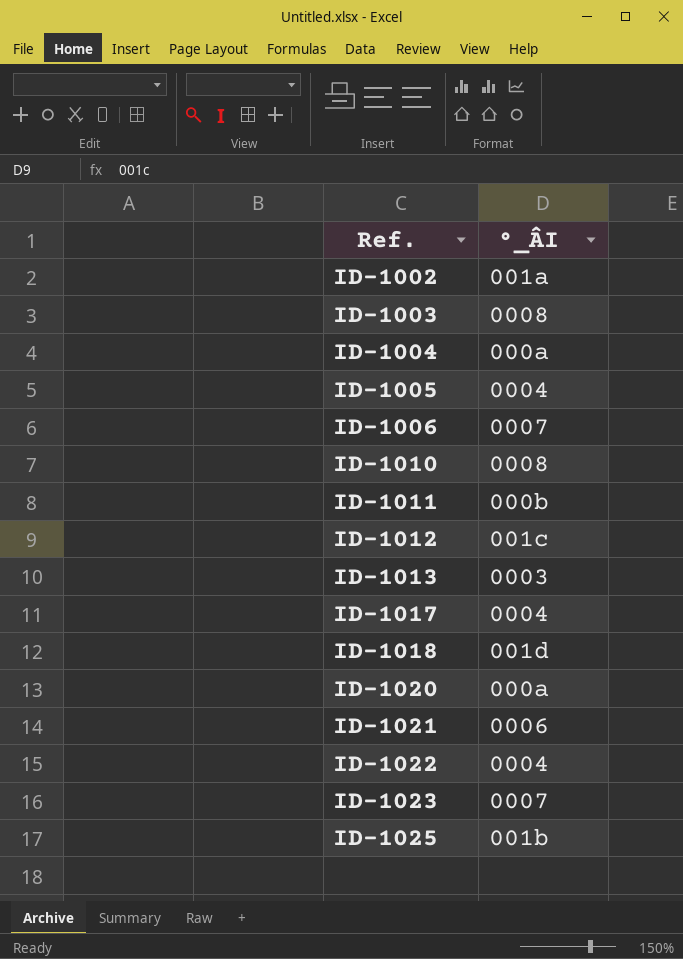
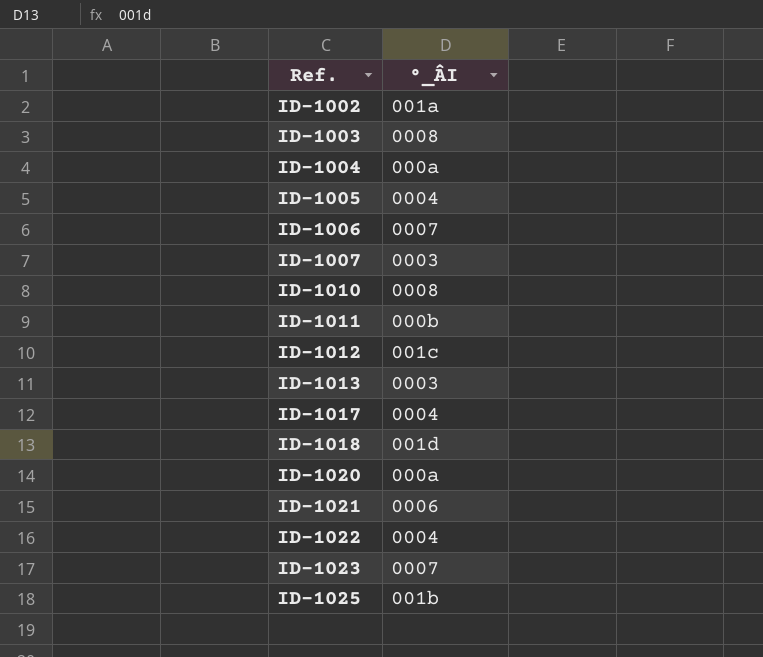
row ID-1007: none -> 0003

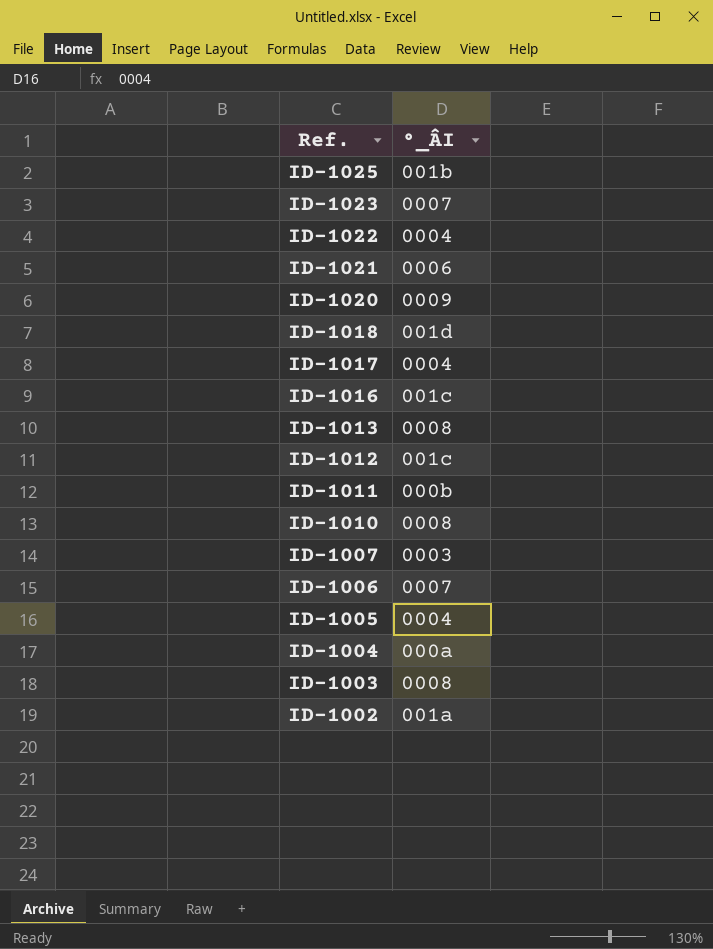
row order: Ref. ascending -> Ref. descending
ID-1020 | °_ÂI: 000a -> 0009
row ID-1016: none -> 001c
ID-1013 | °_ÂI: 0003 -> 0008

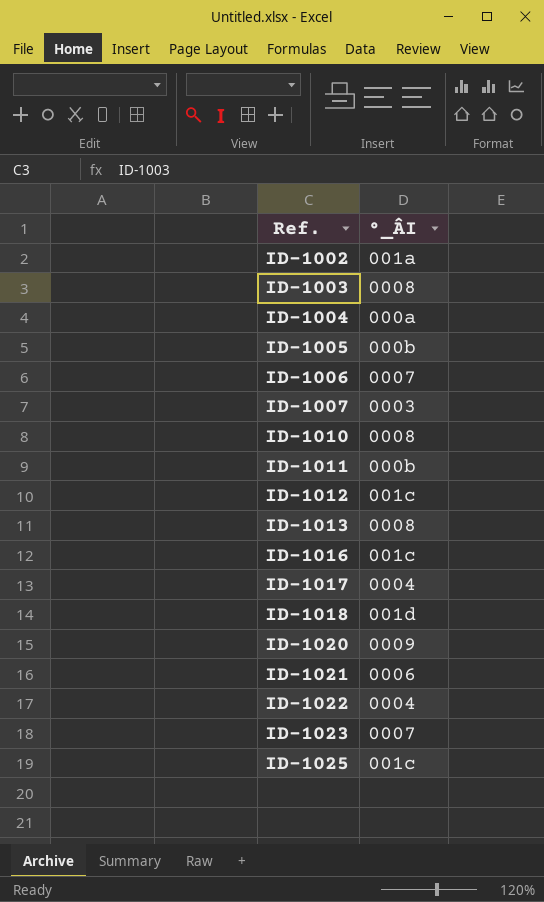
row order: Ref. descending -> Ref. ascending
ID-1005 | °_ÂI: 0004 -> 000b
ID-1025 | °_ÂI: 001b -> 001c

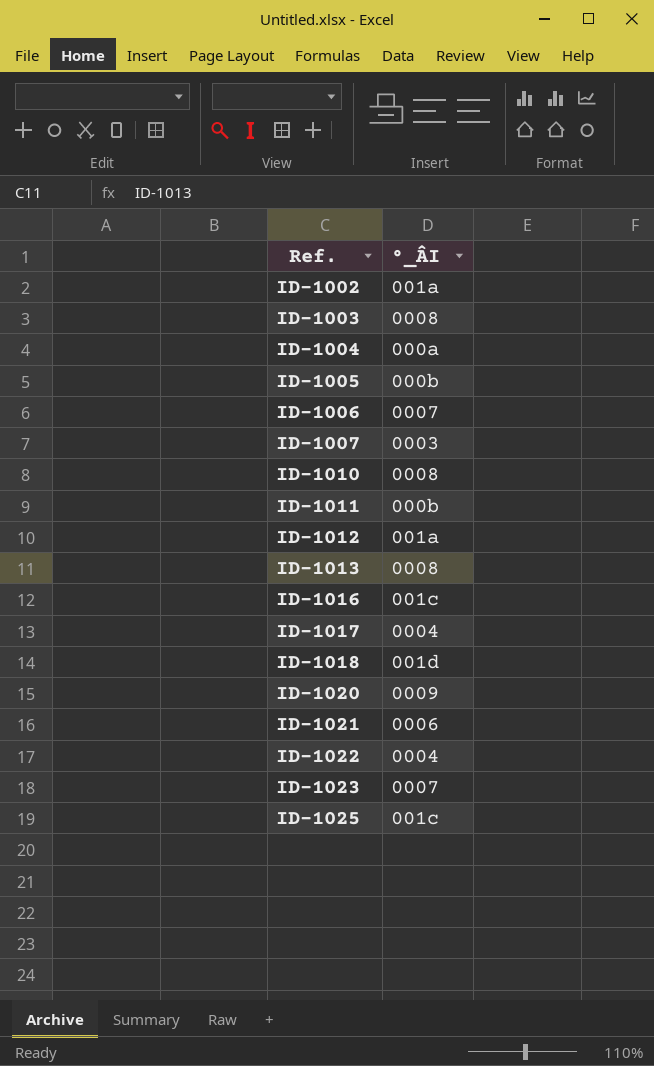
ID-1012 | °_ÂI: 001c -> 001a

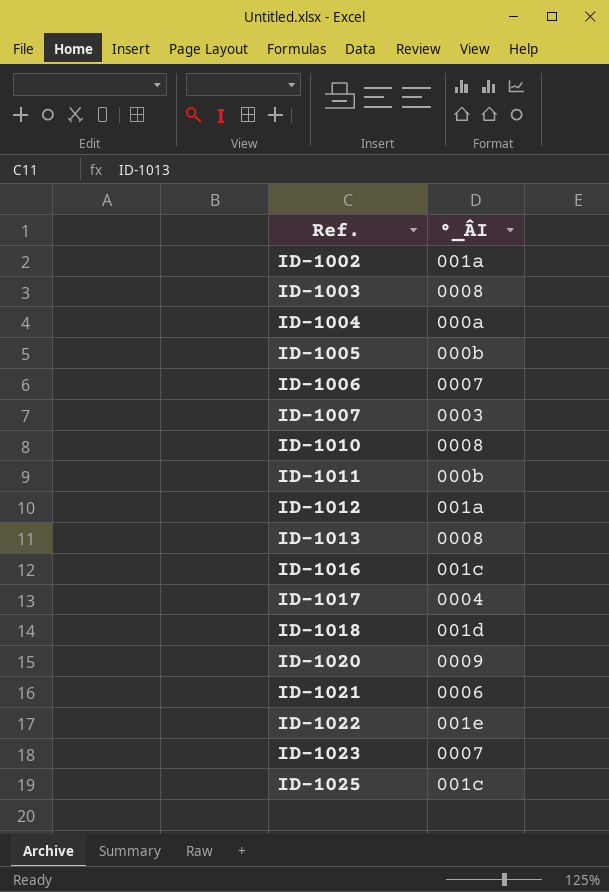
ID-1022 | °_ÂI: 0004 -> 001e

